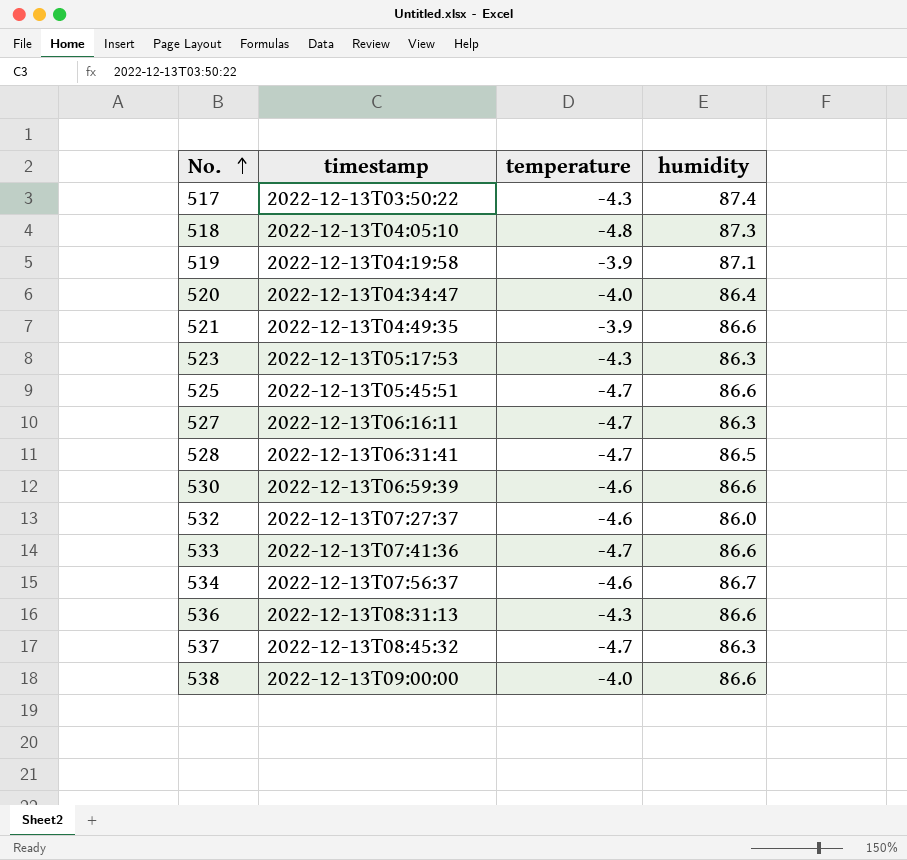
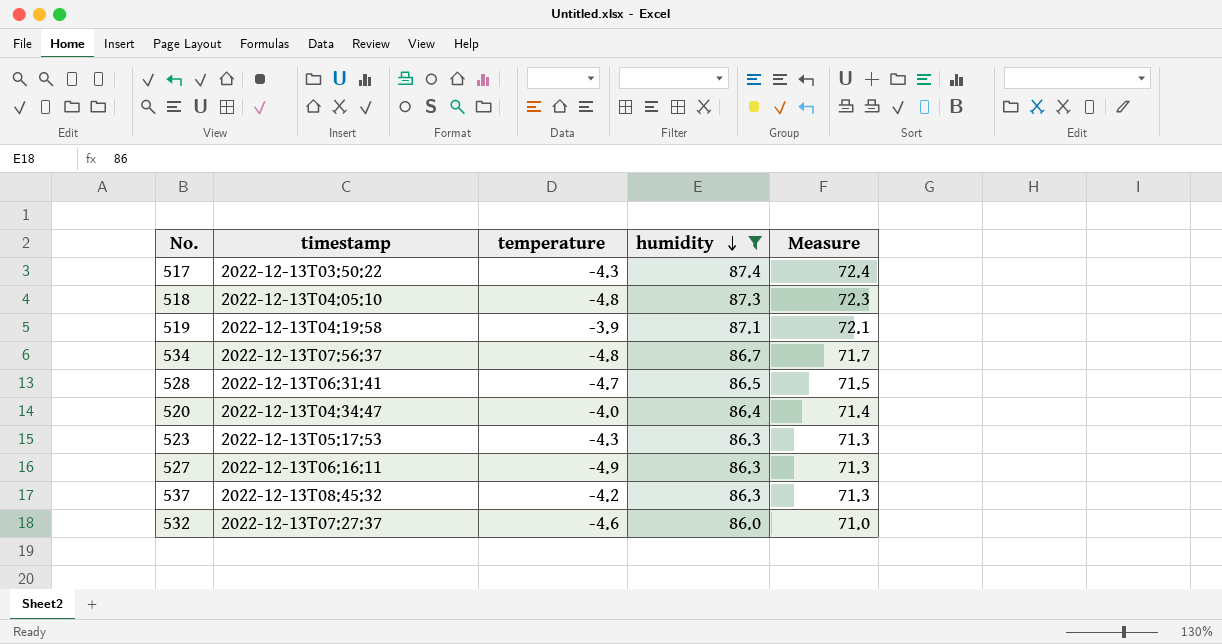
filter: none -> humidity != 86.6
row order: No. ascending -> humidity descending
column Measure | formula: none -> [humidity] - 15
534 | temperature: -4.6 -> -4.8
527 | temperature: -4.7 -> -4.9
537 | temperature: -4.7 -> -4.2

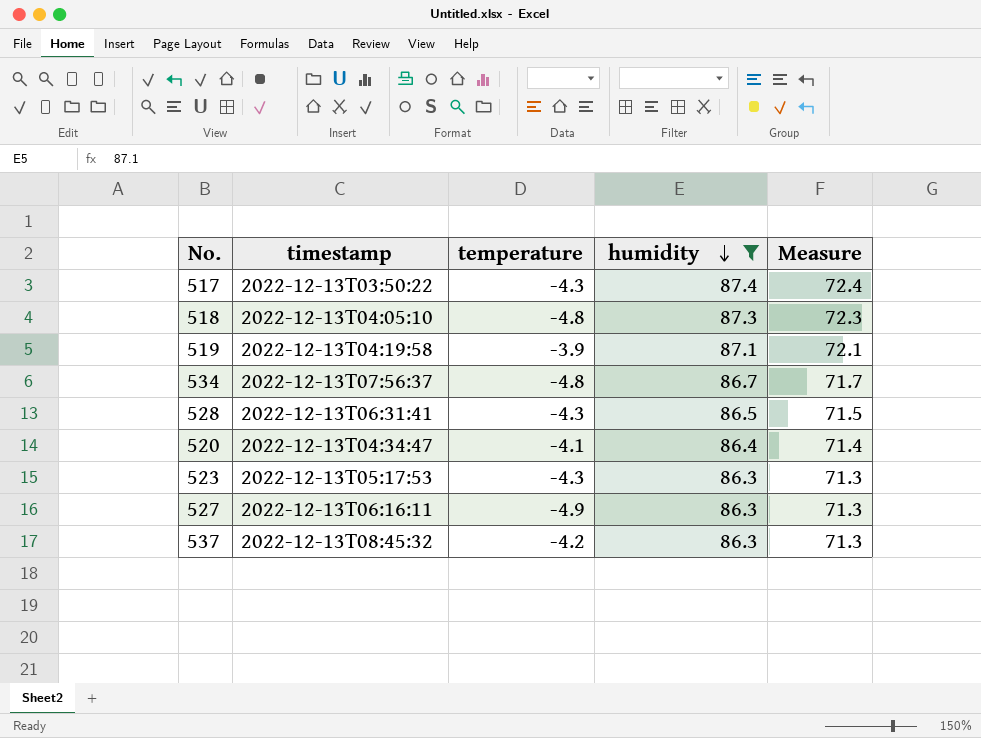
row 532: 2022-12-13T07:27:37 | -4.6 | 86.0 | 71.0 -> none
528 | temperature: -4.7 -> -4.3
520 | temperature: -4.0 -> -4.1

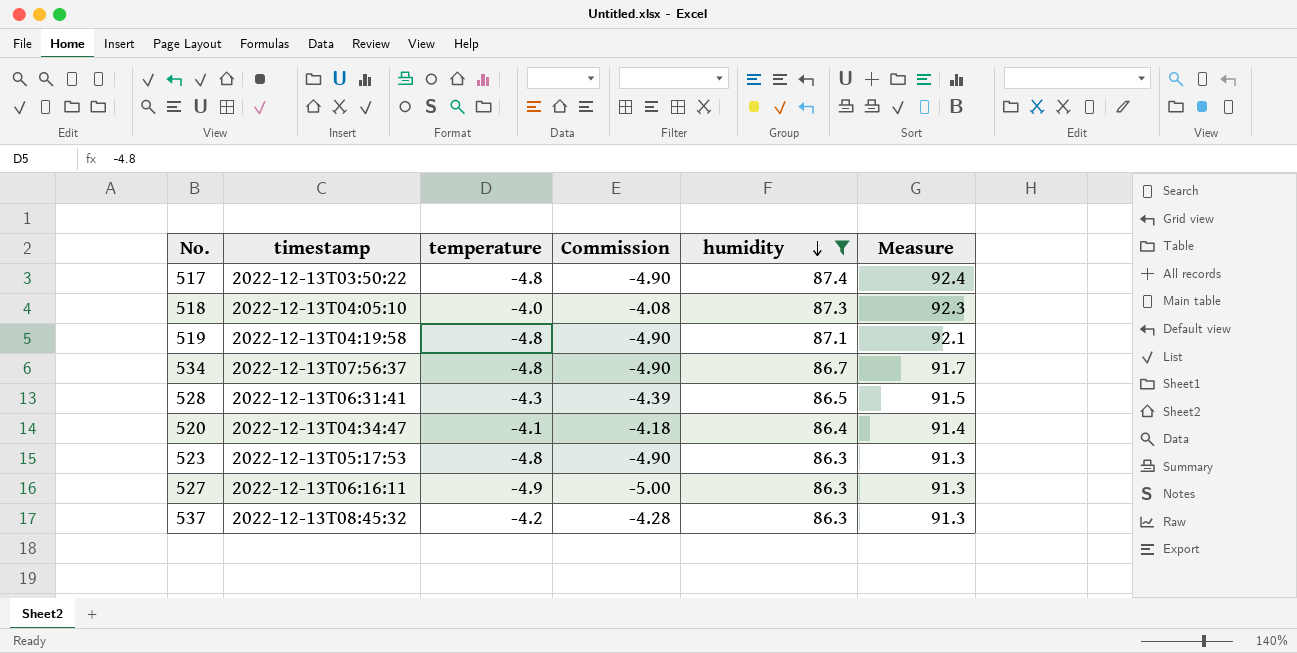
column Commission | formula: none -> [temperature] * 1.02
column Measure | formula: [humidity] - 15 -> [humidity] + 5
517 | temperature: -4.3 -> -4.8
518 | temperature: -4.8 -> -4.0
519 | temperature: -3.9 -> -4.8
523 | temperature: -4.3 -> -4.8

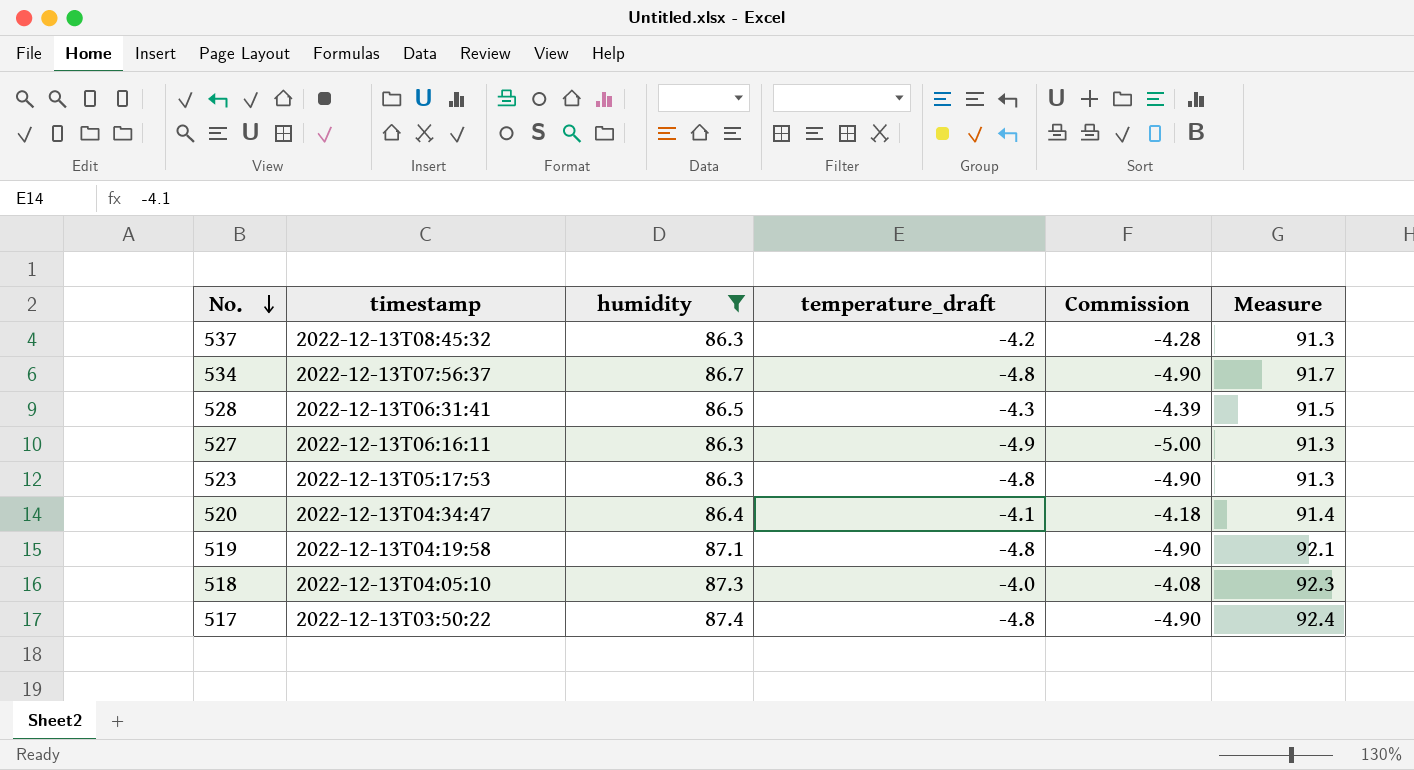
row order: humidity descending -> No. descending
column humidity | position: 5 -> 3
column name: temperature -> temperature_draft

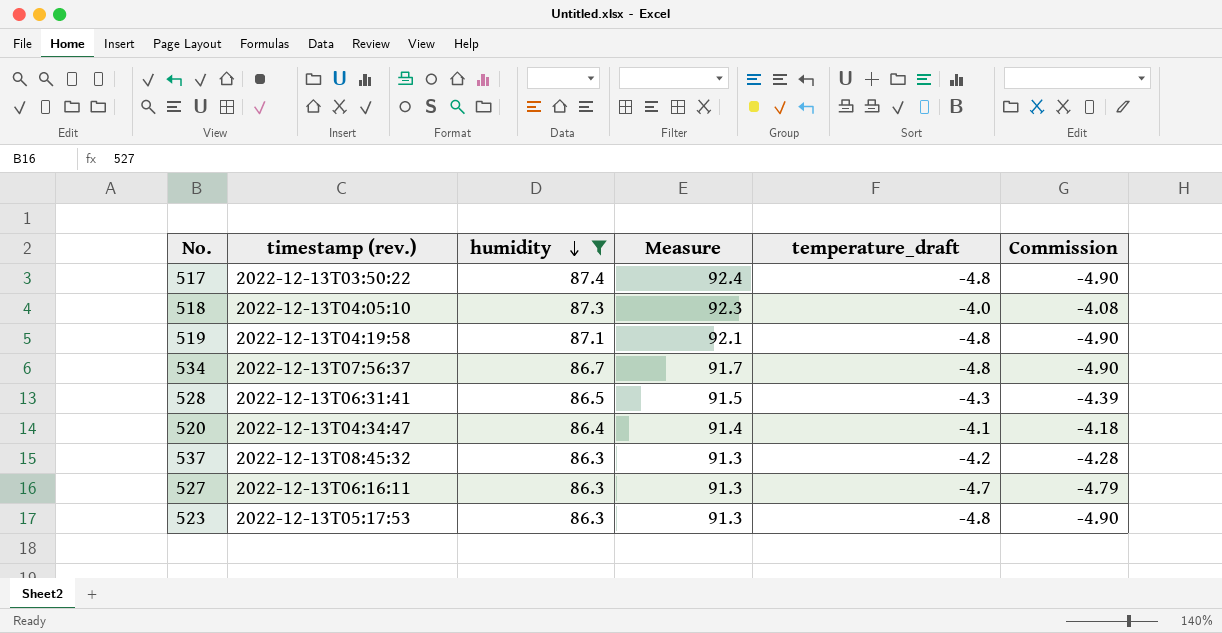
row order: No. descending -> humidity descending
column name: timestamp -> timestamp (rev.)
column Measure | position: 6 -> 4
527 | temperature_draft: -4.9 -> -4.7
527 | Commission: -5.00 -> -4.79

